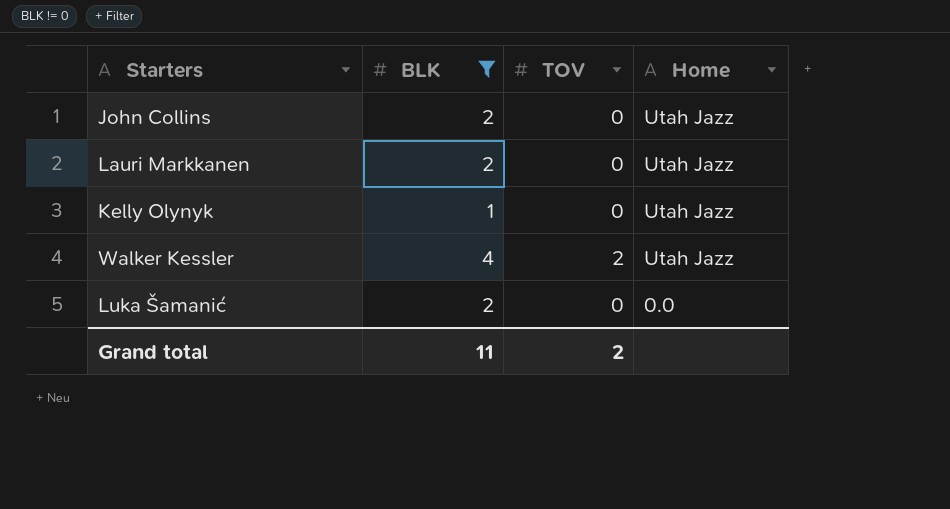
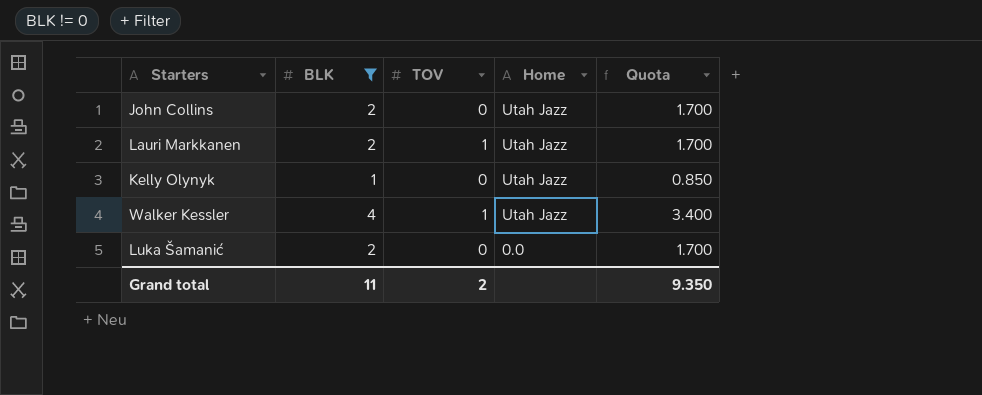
column Quota | formula: none -> [BLK] * 0.85
Lauri Markkanen | TOV: 0 -> 1
Walker Kessler | TOV: 2 -> 1

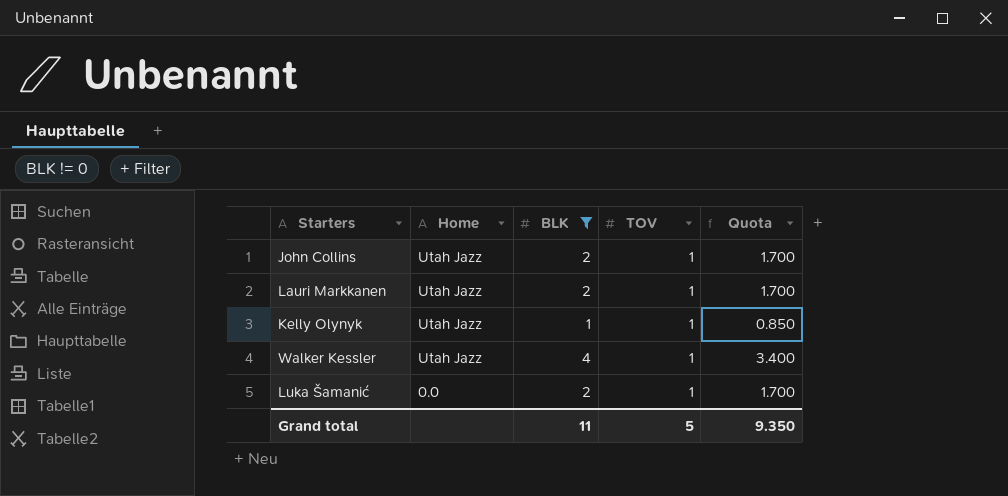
column Home | position: 4 -> 2
John Collins | TOV: 0 -> 1
Kelly Olynyk | TOV: 0 -> 1
Luka Šamanić | TOV: 0 -> 1
Grand total | TOV: 2 -> 5

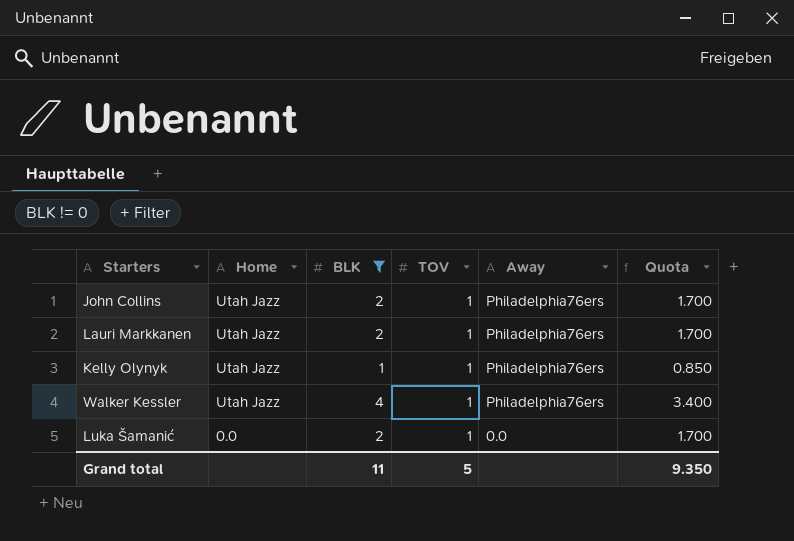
column Away | position: none -> 5

